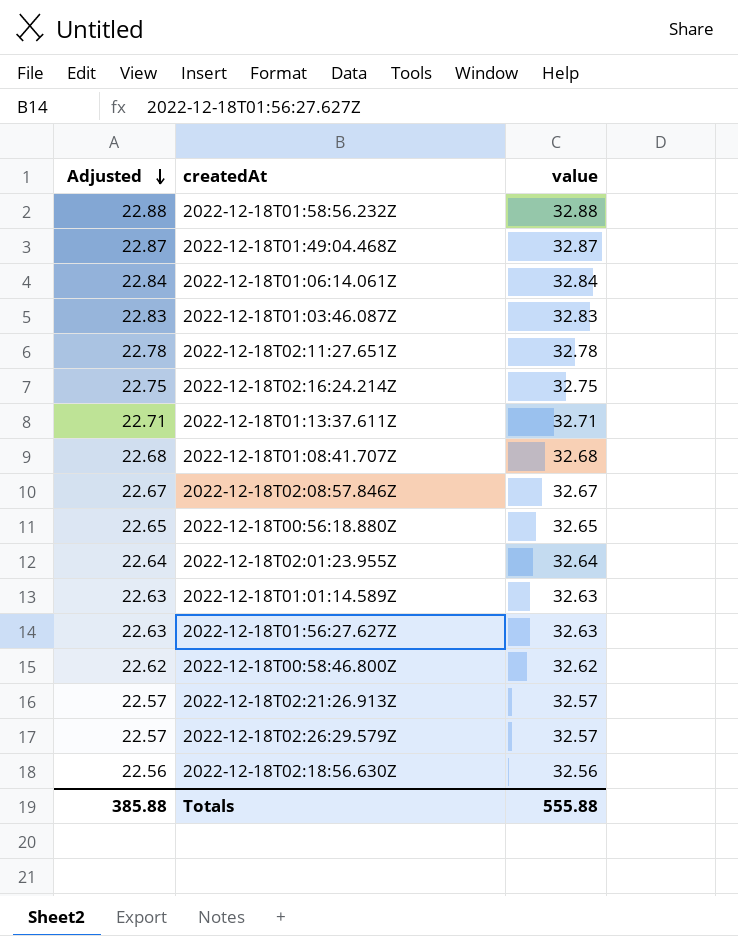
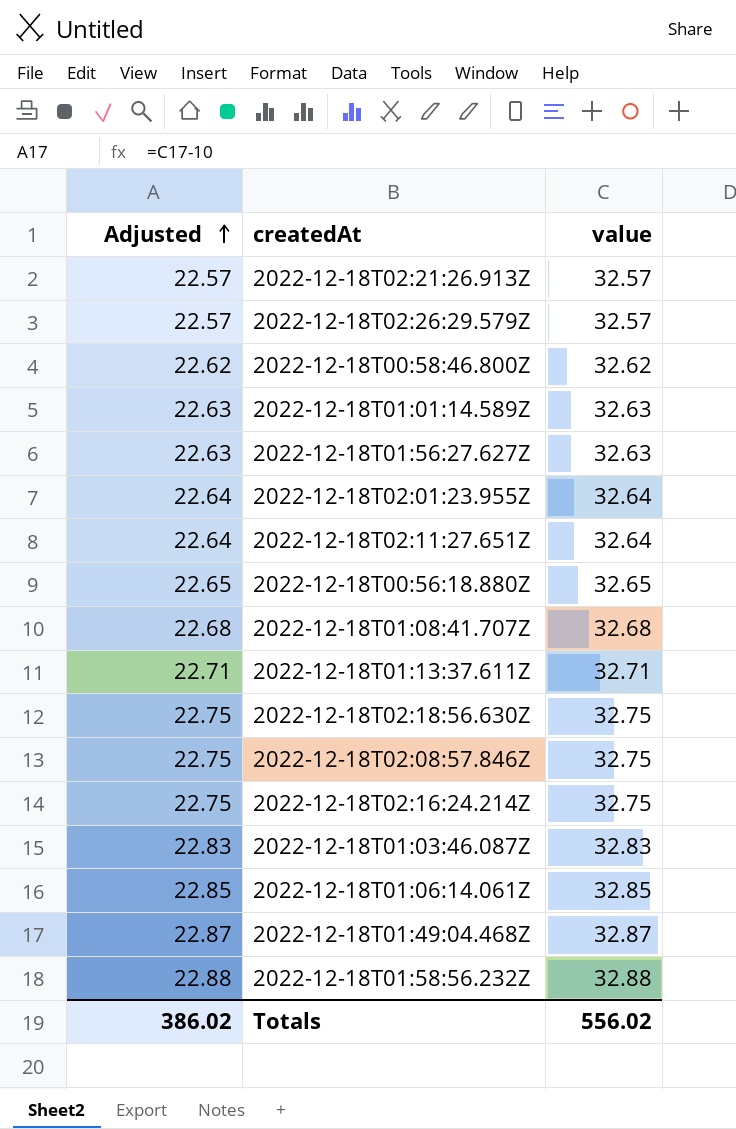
row order: Adjusted descending -> Adjusted ascending
2022-12-18T02:11:27.651Z | Adjusted: 22.78 -> 22.64
2022-12-18T02:11:27.651Z | value: 32.78 -> 32.64
2022-12-18T02:18:56.630Z | Adjusted: 22.56 -> 22.75
2022-12-18T02:18:56.630Z | value: 32.56 -> 32.75
2022-12-18T02:08:57.846Z | Adjusted: 22.67 -> 22.75
2022-12-18T02:08:57.846Z | value: 32.67 -> 32.75
2022-12-18T01:06:14.061Z | Adjusted: 22.84 -> 22.85
2022-12-18T01:06:14.061Z | value: 32.84 -> 32.85
Totals | Adjusted: 385.88 -> 386.02
Totals | value: 555.88 -> 556.02

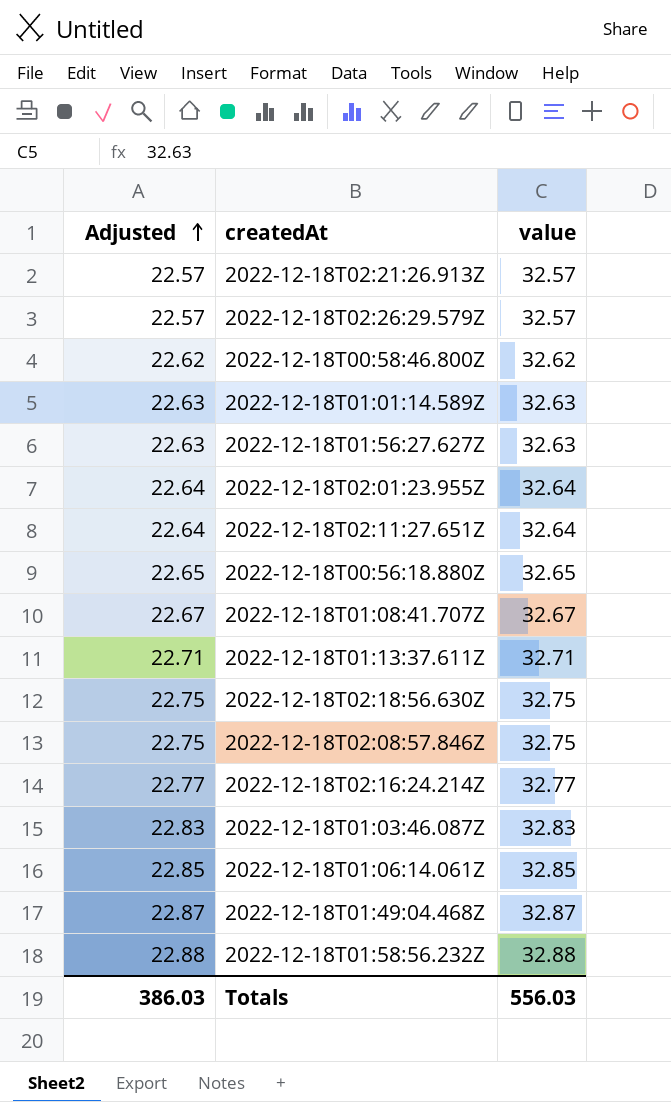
2022-12-18T01:08:41.707Z | Adjusted: 22.68 -> 22.67
2022-12-18T01:08:41.707Z | value: 32.68 -> 32.67
2022-12-18T02:16:24.214Z | Adjusted: 22.75 -> 22.77
2022-12-18T02:16:24.214Z | value: 32.75 -> 32.77
Totals | Adjusted: 386.02 -> 386.03
Totals | value: 556.02 -> 556.03

